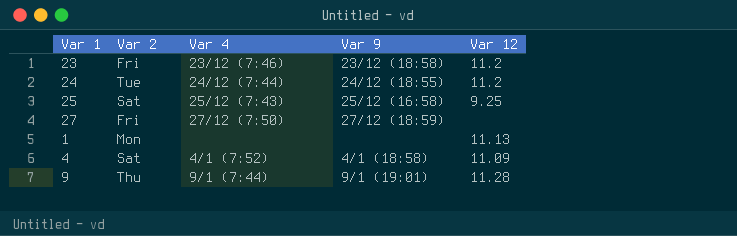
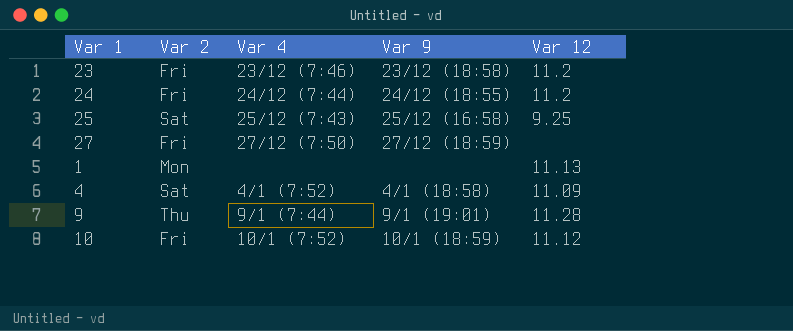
24 | Var 2: Tue -> Fri
row 10: none -> Fri | 10/1 (7:52) | 10/1 (18:59) | 11.12

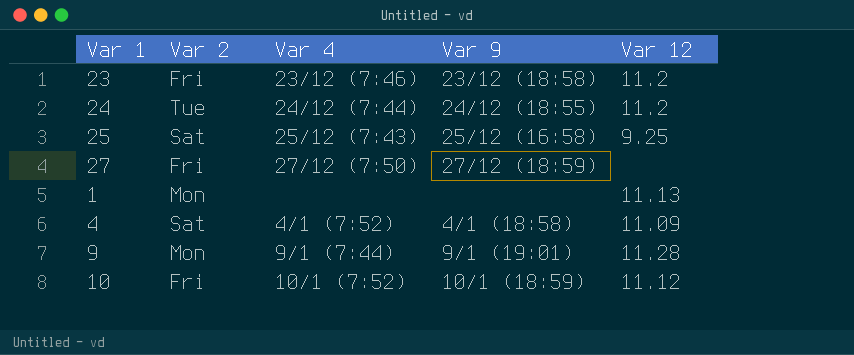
24 | Var 2: Fri -> Tue
9 | Var 2: Thu -> Mon

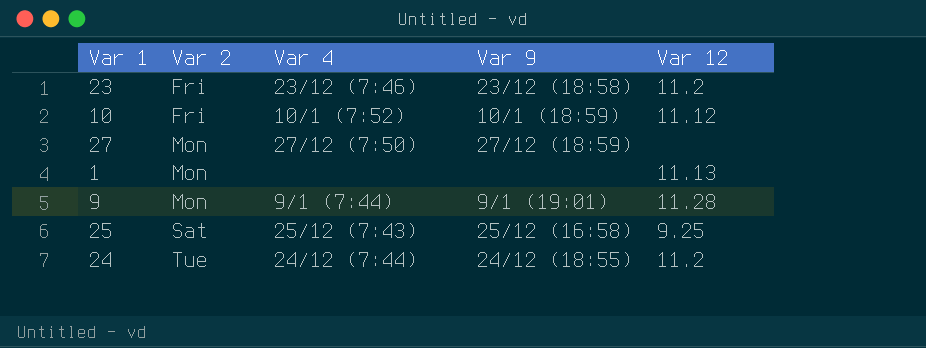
row order: none -> Var 2 ascending
row 4: Sat | 4/1 (7:52) | 4/1 (18:58) | 11.09 -> none
27 | Var 2: Fri -> Mon

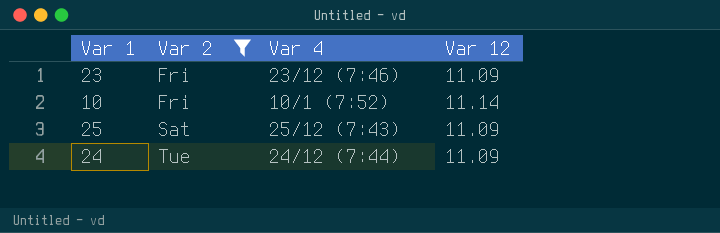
filter: none -> Var 2 != Mon
column Var 9 | position: 4 -> none
23 | Var 12: 11.2 -> 11.09
10 | Var 12: 11.12 -> 11.14
25 | Var 12: 9.25 -> 11.09
24 | Var 12: 11.2 -> 11.09

